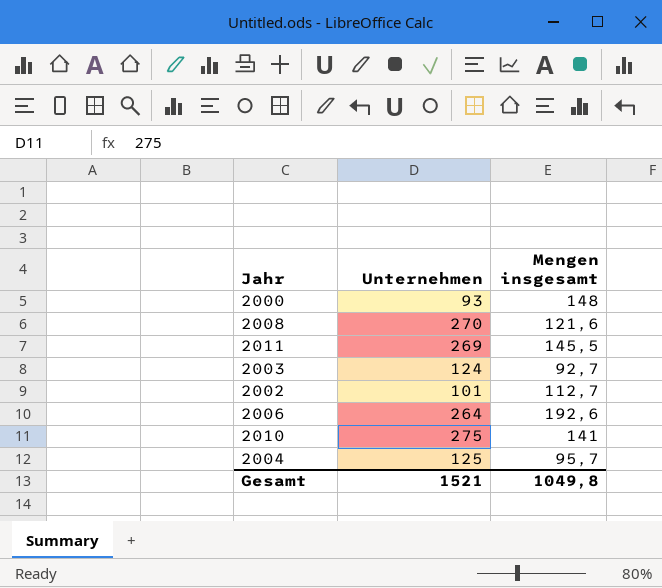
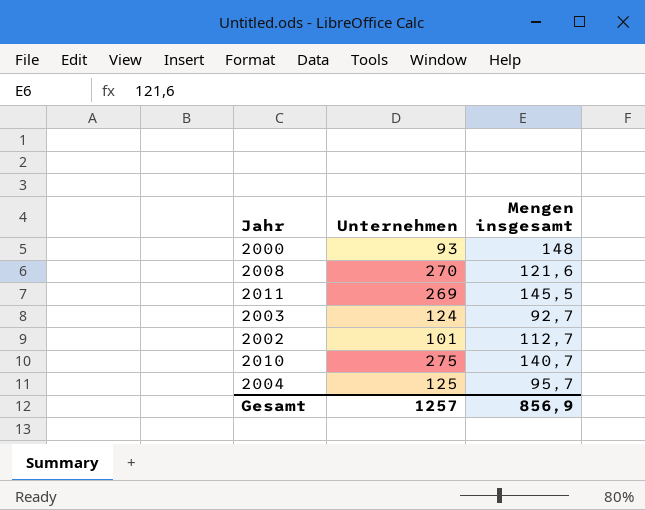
row 2006: 264 | 192,6 -> none
2010 | Mengen insgesamt: 141 -> 140,7
Gesamt | Unternehmen: 1521 -> 1257
Gesamt | Mengen insgesamt: 1049,8 -> 856,9

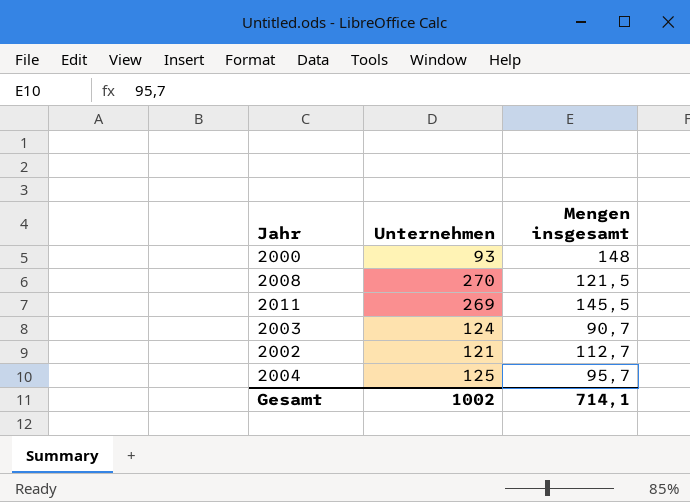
row 2010: 275 | 140,7 -> none
2008 | Mengen insgesamt: 121,6 -> 121,5
2003 | Mengen insgesamt: 92,7 -> 90,7
2002 | Unternehmen: 101 -> 121
Gesamt | Unternehmen: 1257 -> 1002
Gesamt | Mengen insgesamt: 856,9 -> 714,1

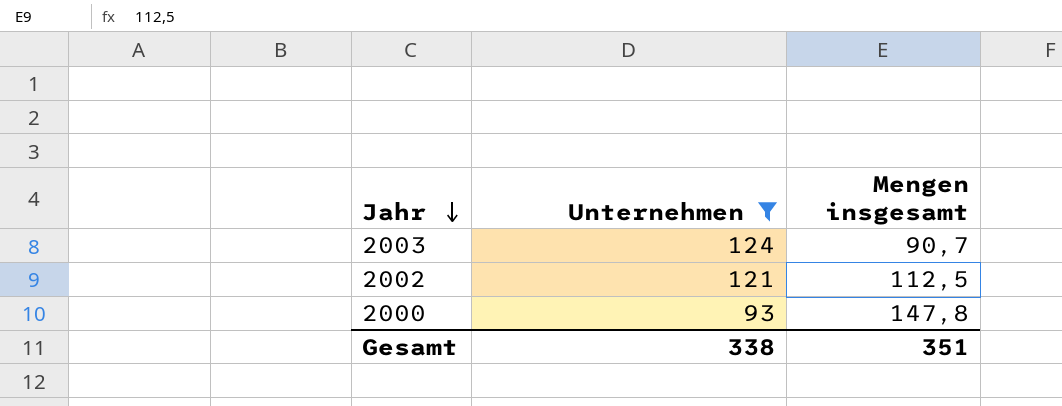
filter: none -> Unternehmen <= 124
row order: none -> Jahr descending
2002 | Mengen insgesamt: 112,7 -> 112,5
2000 | Mengen insgesamt: 148 -> 147,8
Gesamt | Unternehmen: 1002 -> 338
Gesamt | Mengen insgesamt: 714,1 -> 351

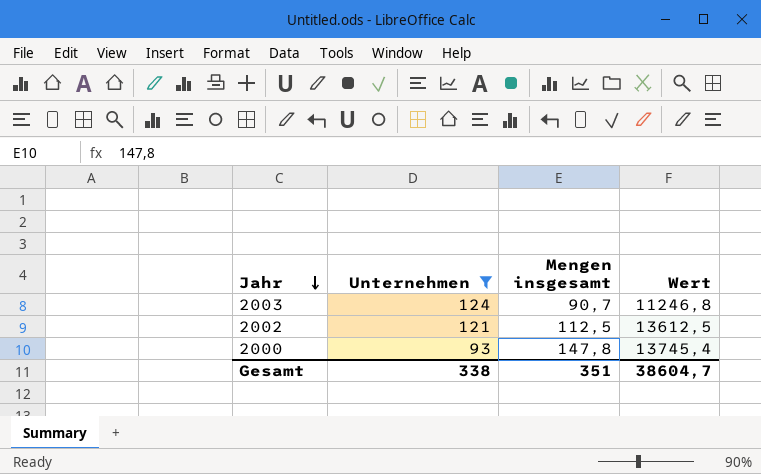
column Wert | formula: none -> [Unternehmen] * [Mengen insgesamt]

